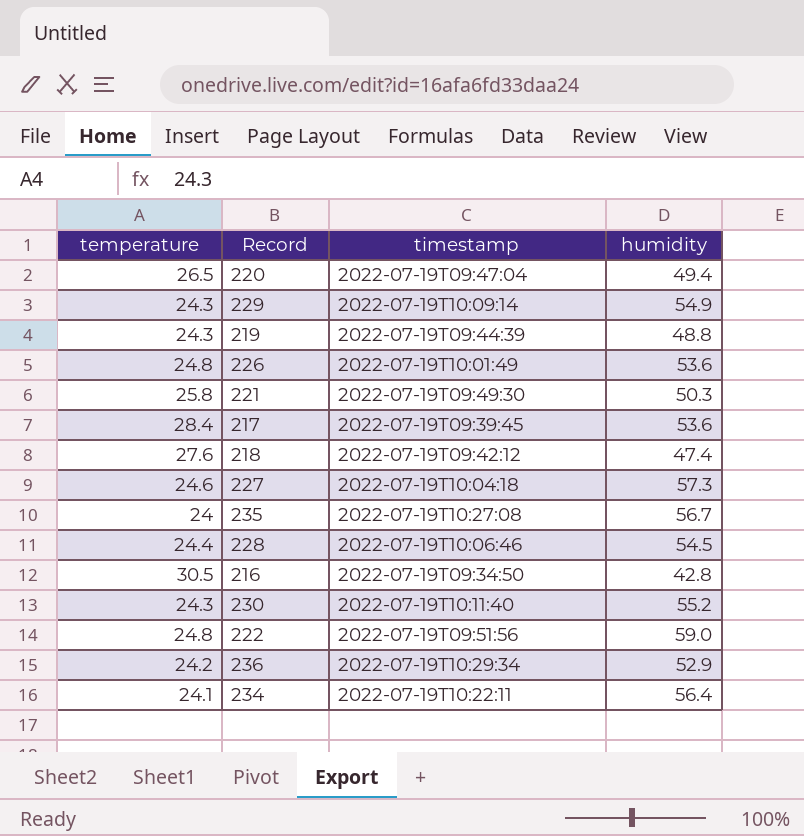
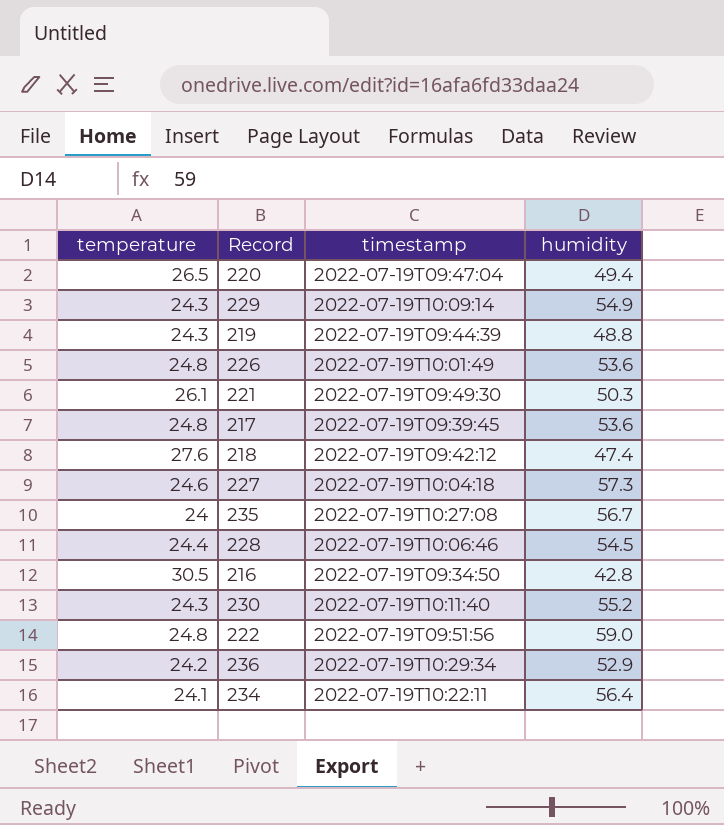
221 | temperature: 25.8 -> 26.1
217 | temperature: 28.4 -> 24.8

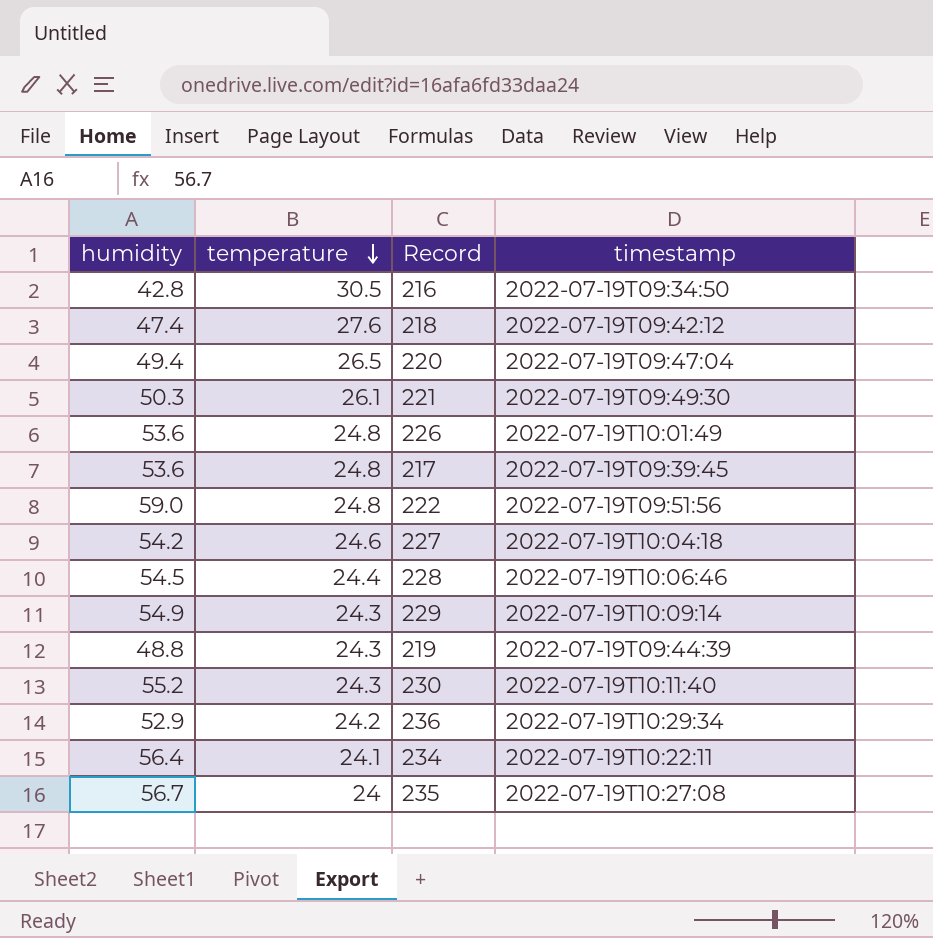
row order: none -> temperature descending
column humidity | position: 4 -> 1
227 | humidity: 57.3 -> 54.2

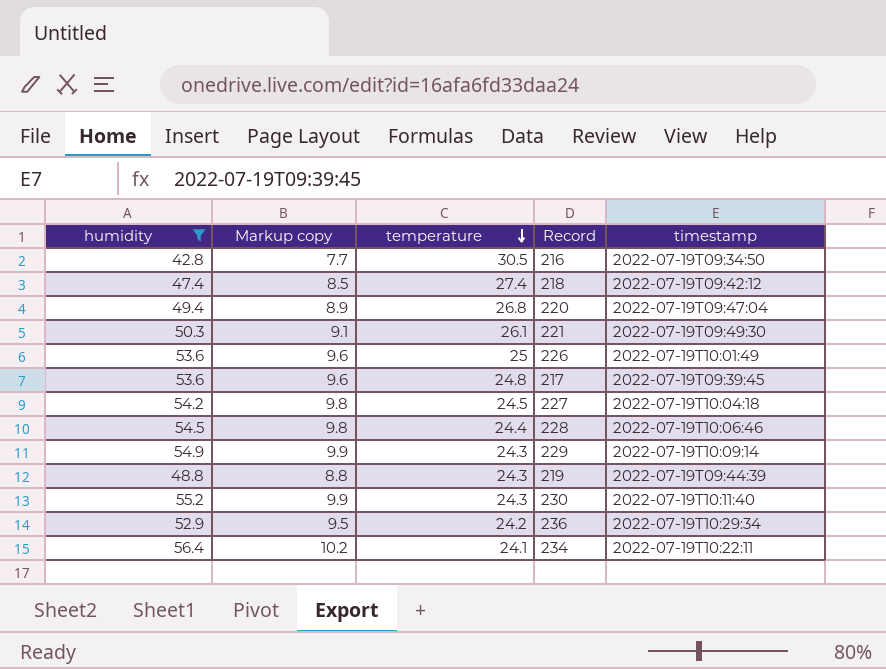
filter: none -> humidity <= 56.4
column Markup copy | formula: none -> [humidity] * 0.18
218 | temperature: 27.6 -> 27.4
220 | temperature: 26.5 -> 26.8
226 | temperature: 24.8 -> 25
227 | temperature: 24.6 -> 24.5

